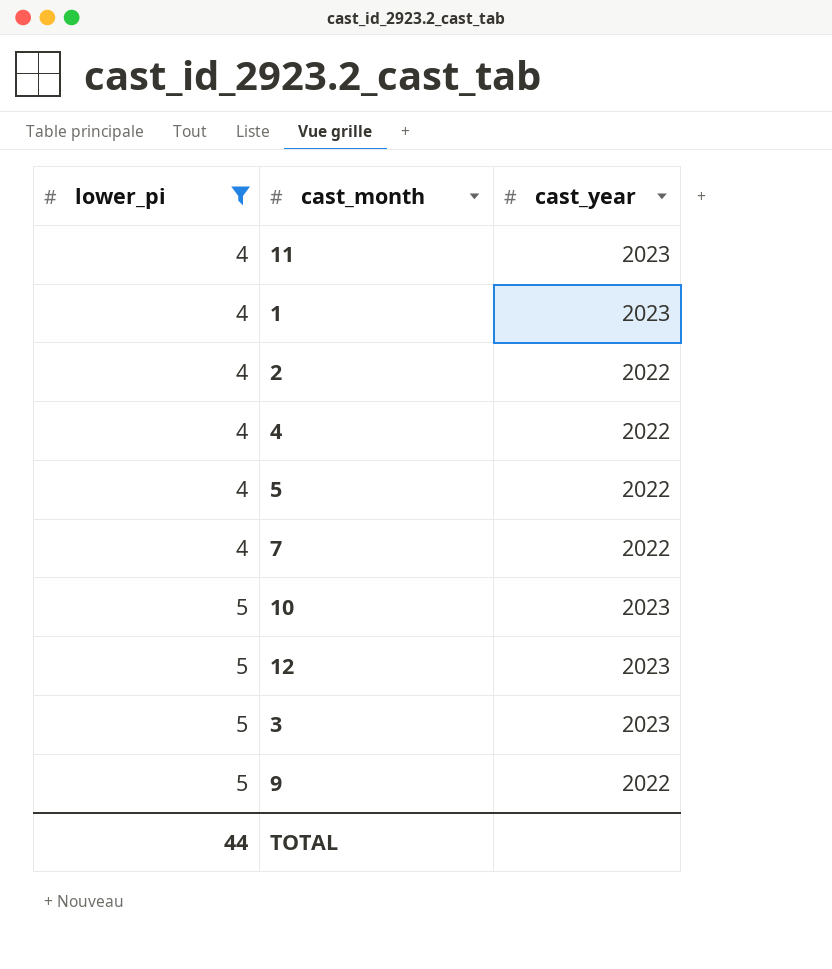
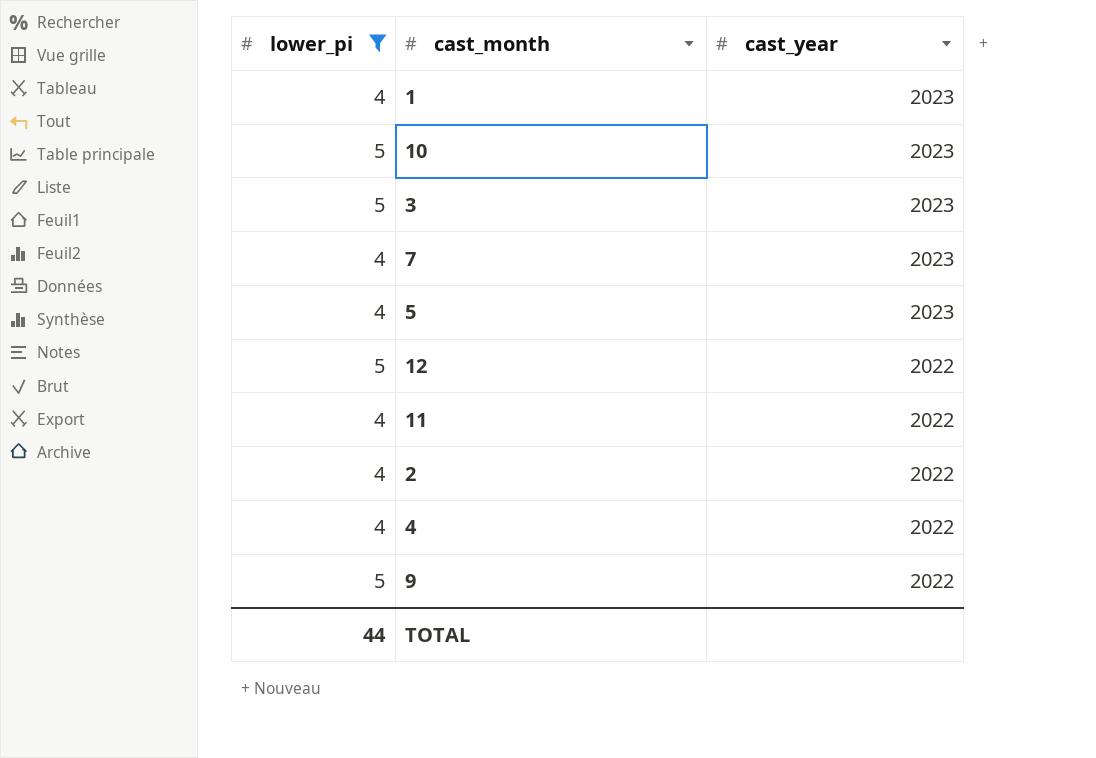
row order: lower_pi ascending -> cast_year descending
7 | cast_year: 2022 -> 2023
5 | cast_year: 2022 -> 2023
12 | cast_year: 2023 -> 2022
11 | cast_year: 2023 -> 2022

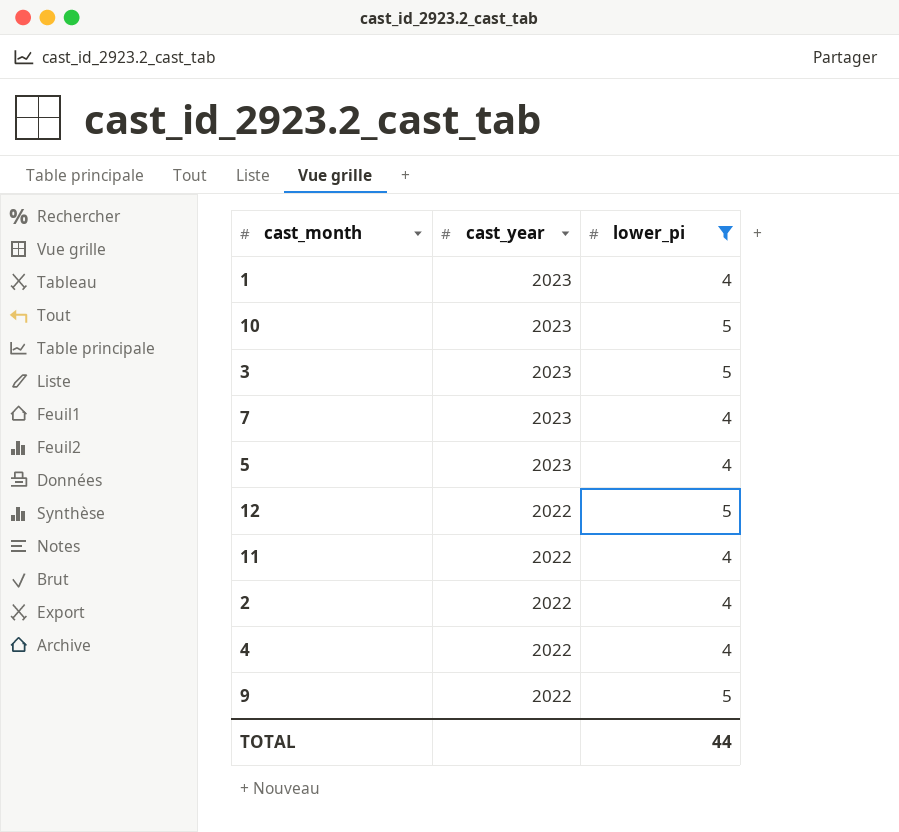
column lower_pi | position: 1 -> 3

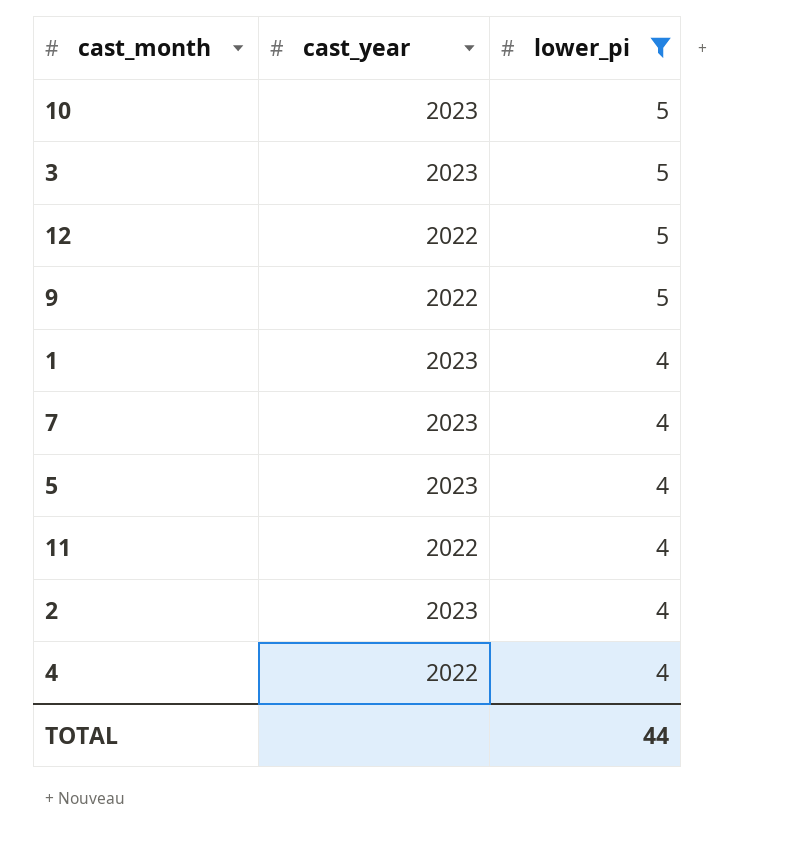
row order: cast_year descending -> lower_pi descending
2 | cast_year: 2022 -> 2023

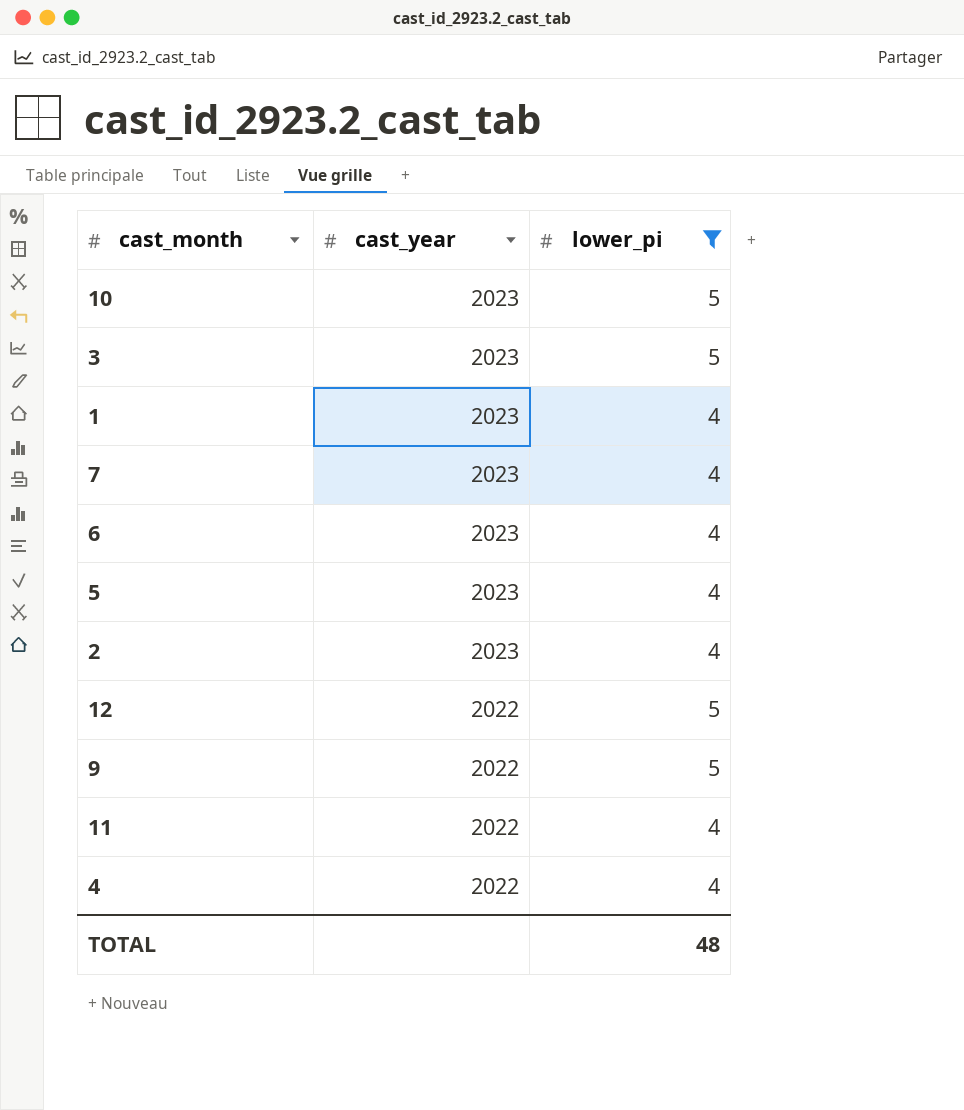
row order: lower_pi descending -> cast_year descending
row 6: none -> 2023 | 4
TOTAL | lower_pi: 44 -> 48

